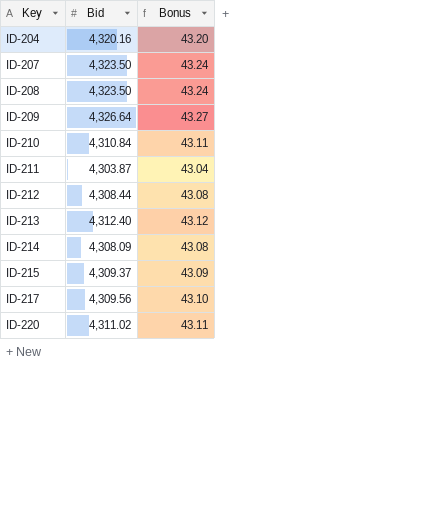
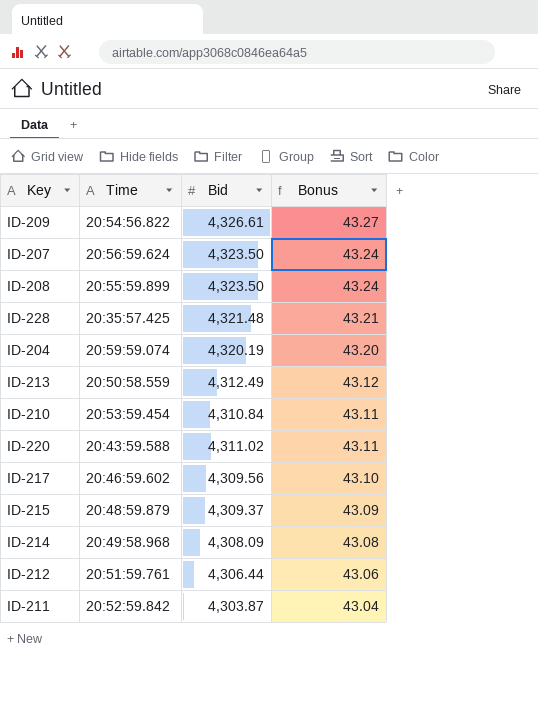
row order: Key ascending -> Bonus descending
column Time | position: none -> 2
ID-209 | Bid: 4,326.64 -> 4,326.61
row ID-228: none -> 20:35:57.425 | 4,321.48 | 43.21
ID-204 | Bid: 4,320.16 -> 4,320.19
ID-213 | Bid: 4,312.40 -> 4,312.49
ID-212 | Bid: 4,308.44 -> 4,306.44
ID-212 | Bonus: 43.08 -> 43.06

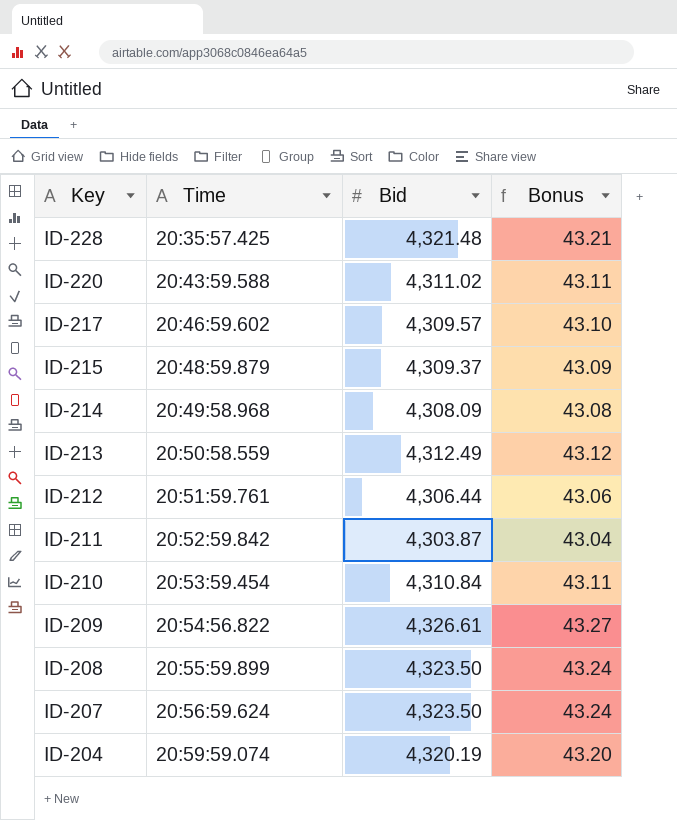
row order: Bonus descending -> Key descending
ID-217 | Bid: 4,309.56 -> 4,309.57

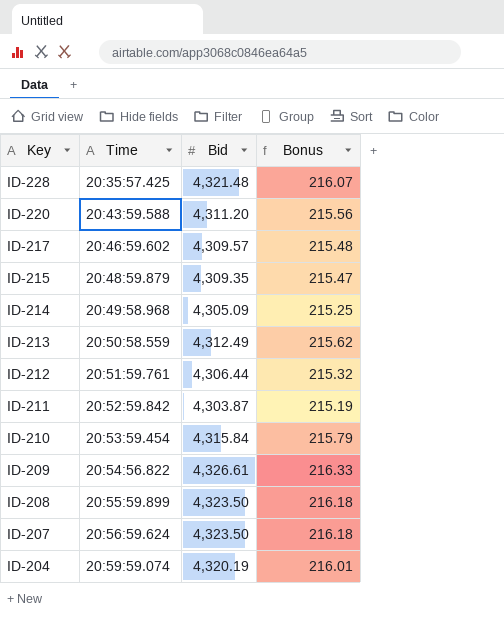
column Bonus | formula: [Bid] * 0.01 -> [Bid] * 0.05
ID-220 | Bid: 4,311.02 -> 4,311.20
ID-215 | Bid: 4,309.37 -> 4,309.35
ID-214 | Bid: 4,308.09 -> 4,305.09
ID-210 | Bid: 4,310.84 -> 4,315.84

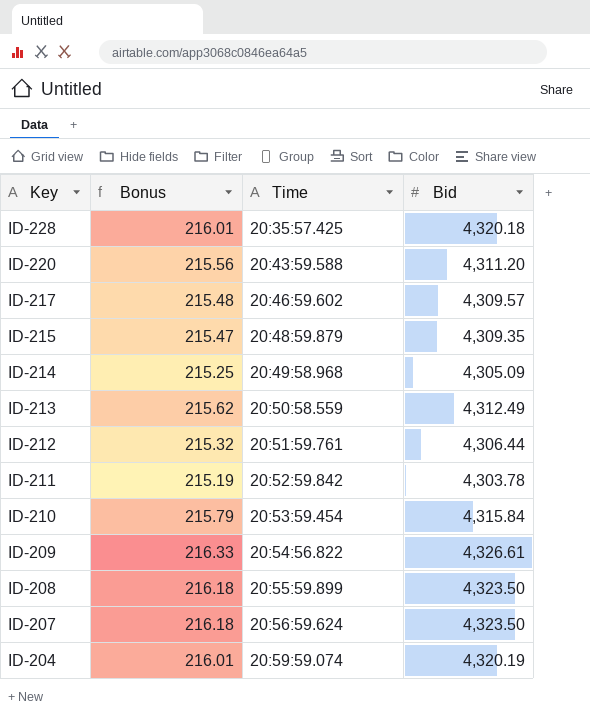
column Bonus | position: 4 -> 2
ID-228 | Bonus: 216.07 -> 216.01
ID-228 | Bid: 4,321.48 -> 4,320.18
ID-211 | Bid: 4,303.87 -> 4,303.78

